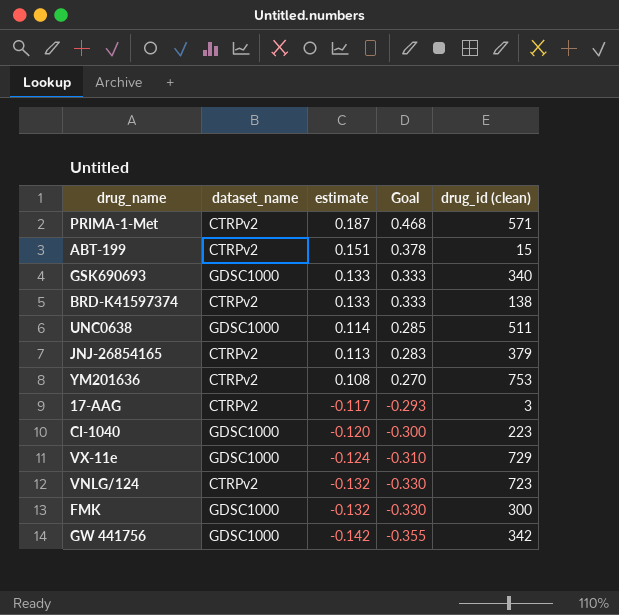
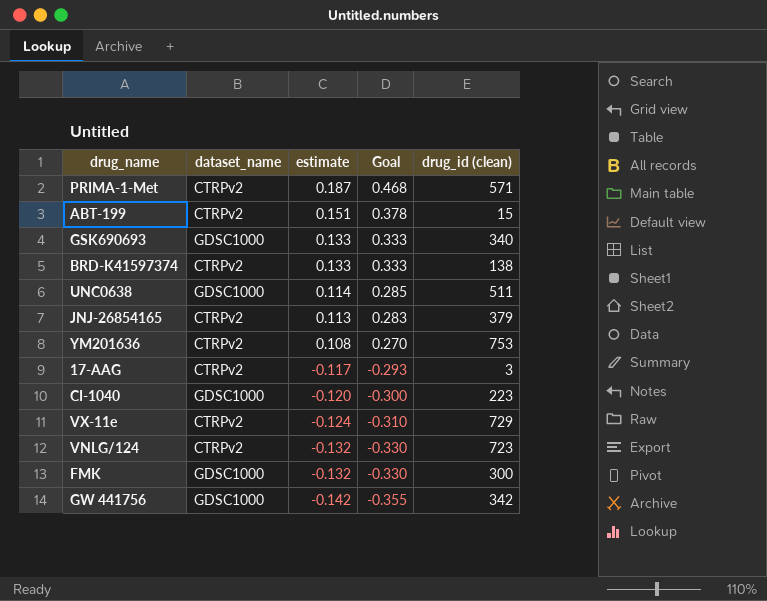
VX-11e | dataset_name: GDSC1000 -> CTRPv2

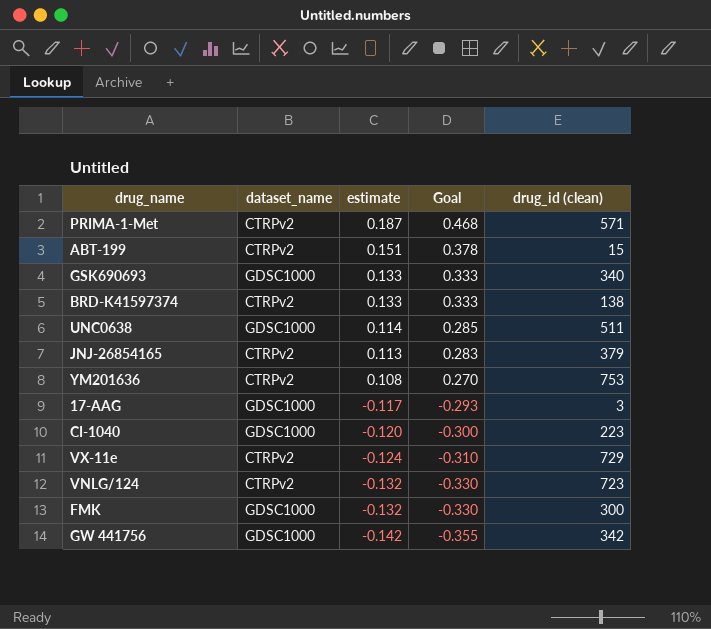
17-AAG | dataset_name: CTRPv2 -> GDSC1000

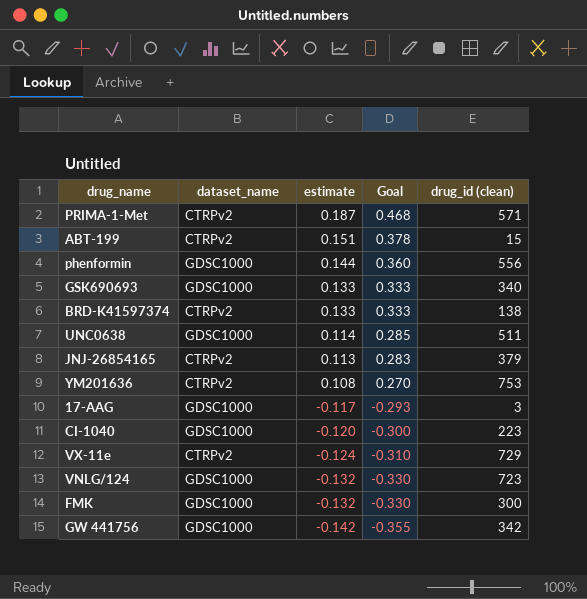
row phenformin: none -> GDSC1000 | 0.144 | 0.360 | 556
VNLG/124 | dataset_name: CTRPv2 -> GDSC1000

